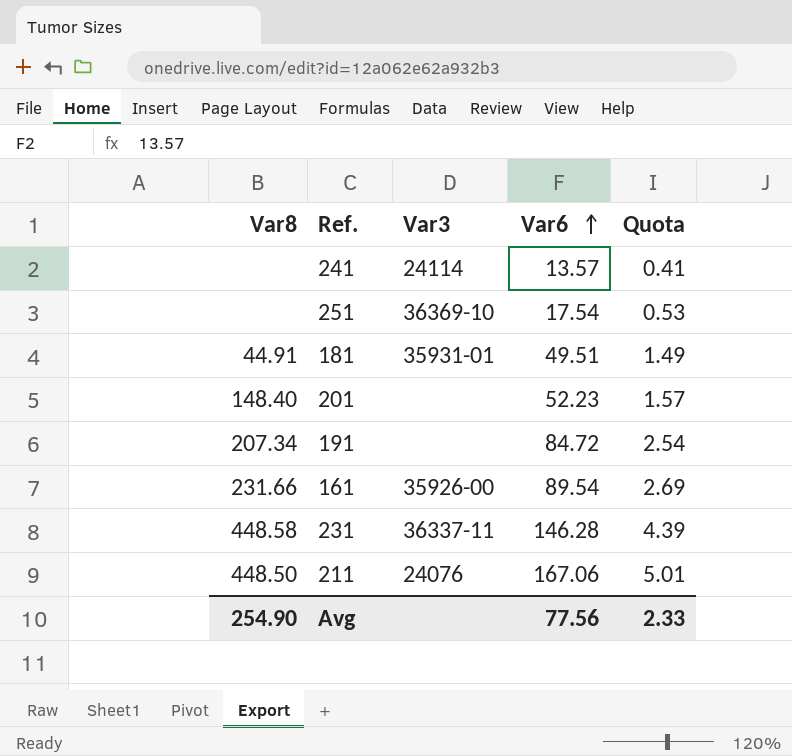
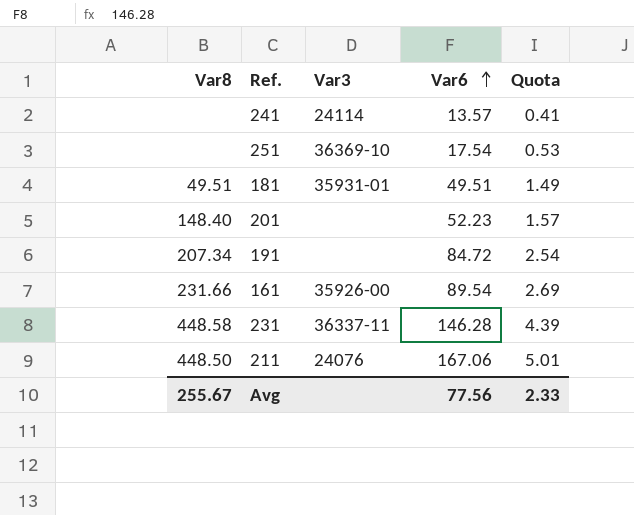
181 | Var8: 44.91 -> 49.51
Avg | Var8: 254.90 -> 255.67

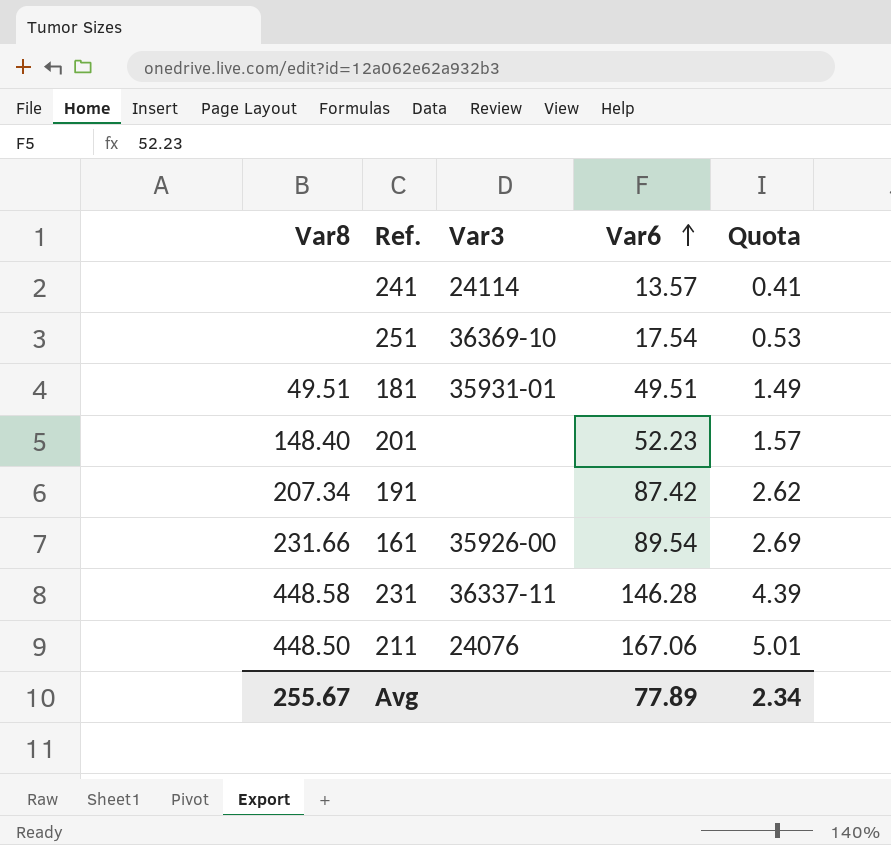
191 | Var6: 84.72 -> 87.42
191 | Quota: 2.54 -> 2.62
Avg | Var6: 77.56 -> 77.89
Avg | Quota: 2.33 -> 2.34

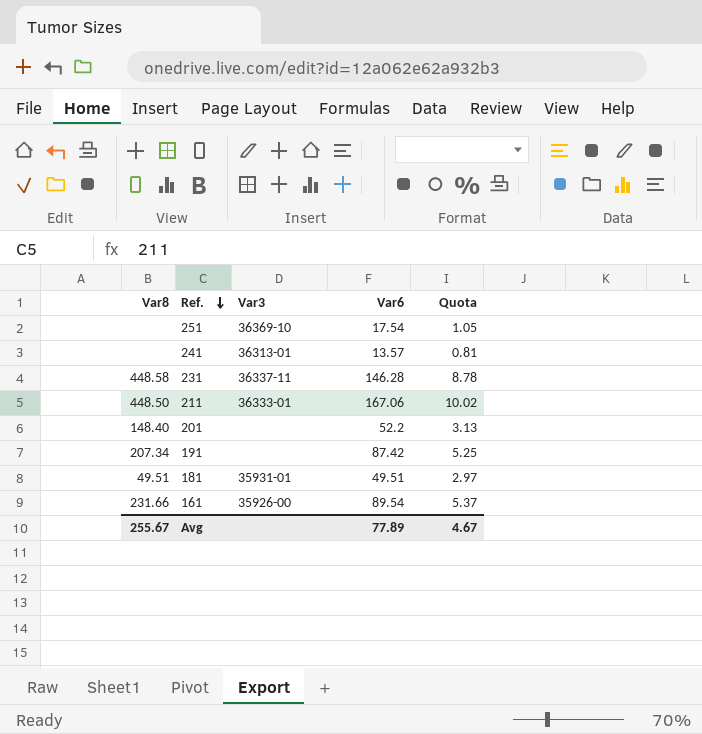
row order: Var6 ascending -> Ref. descending
column Quota | formula: [Var6] * 0.03 -> [Var6] * 0.06
241 | Var3: 24114 -> 36313-01
211 | Var3: 24076 -> 36333-01
201 | Var6: 52.23 -> 52.2
Avg | Quota: 2.34 -> 4.67

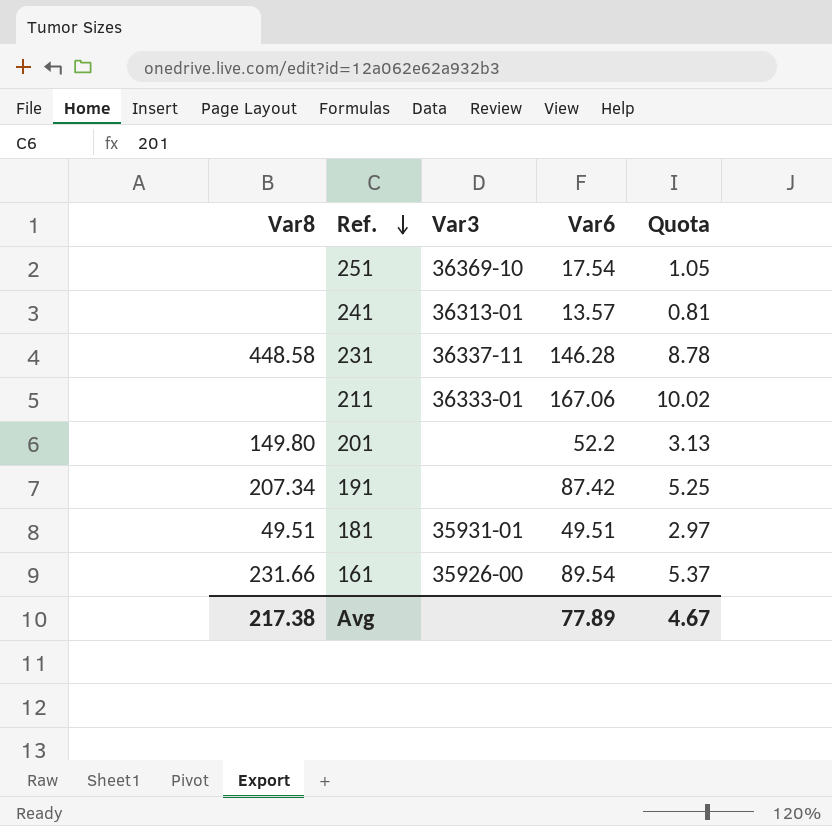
211 | Var8: 448.50 -> none
201 | Var8: 148.40 -> 149.80
Avg | Var8: 255.67 -> 217.38

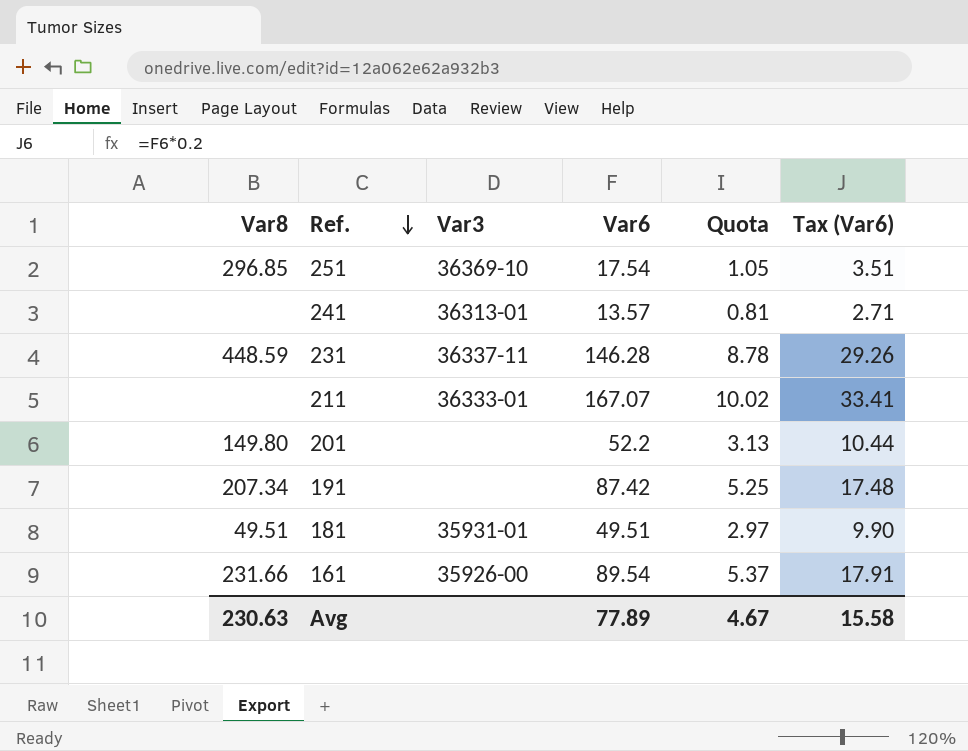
column Tax (Var6) | formula: none -> [Var6] * 0.2
251 | Var8: none -> 296.85
231 | Var8: 448.58 -> 448.59
211 | Var6: 167.06 -> 167.07
Avg | Var8: 217.38 -> 230.63

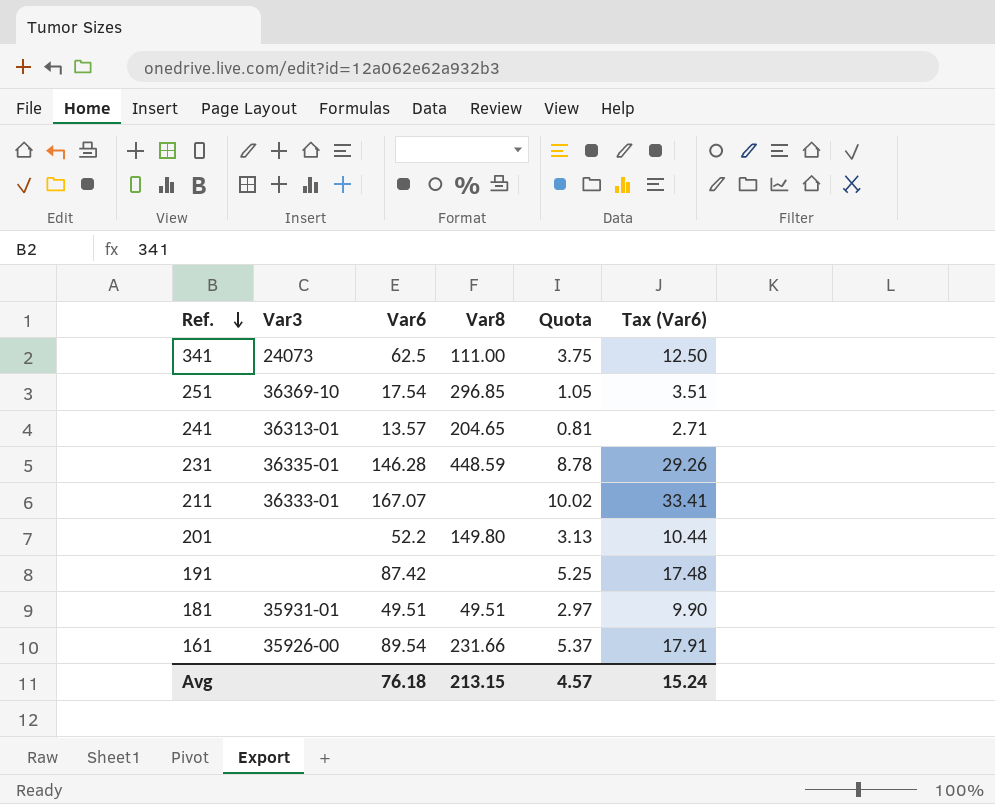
column Var8 | position: 1 -> 4
row 341: none -> 24073 | 62.5 | 111.00 | 3.75 | 12.50
241 | Var8: none -> 204.65
231 | Var3: 36337-11 -> 36335-01
191 | Var8: 207.34 -> none
Avg | Var6: 77.89 -> 76.18
Avg | Var8: 230.63 -> 213.15
Avg | Quota: 4.67 -> 4.57
Avg | Tax (Var6): 15.58 -> 15.24

